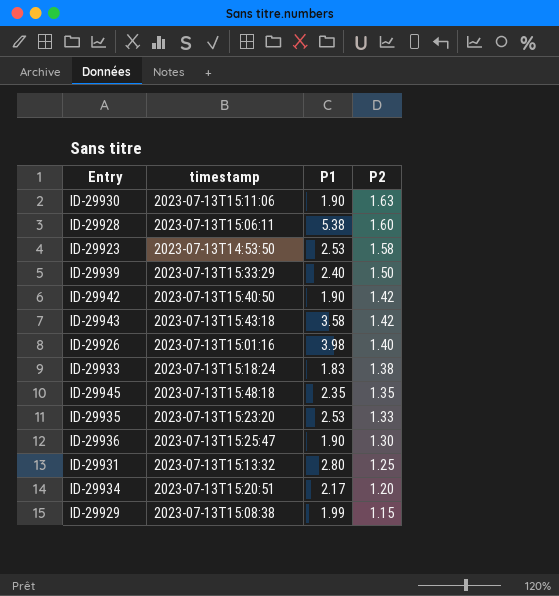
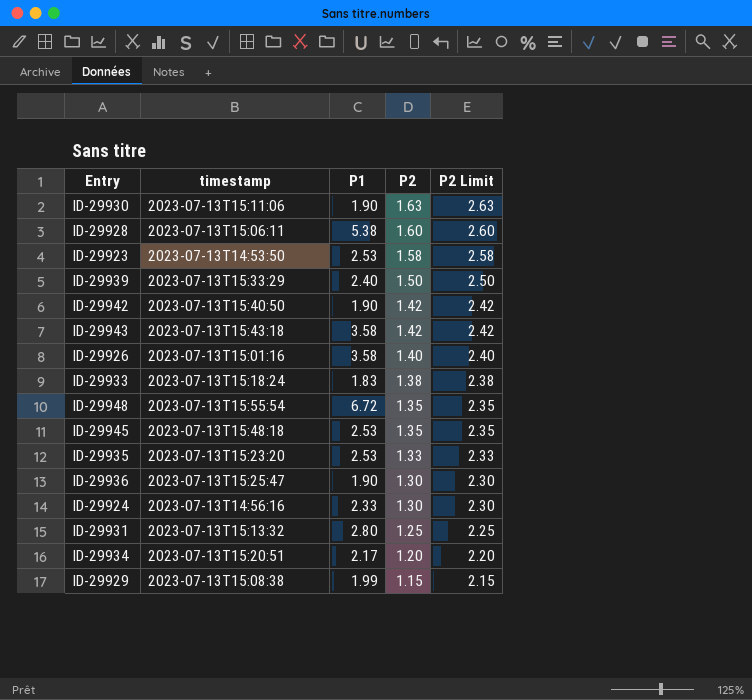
column P2 Limit | formula: none -> [P2] + 1
ID-29926 | P1: 3.98 -> 3.58
row ID-29948: none -> 2023-07-13T15:55:54 | 6.72 | 1.35 | 2.35
ID-29945 | P1: 2.35 -> 2.53
row ID-29924: none -> 2023-07-13T14:56:16 | 2.33 | 1.30 | 2.30

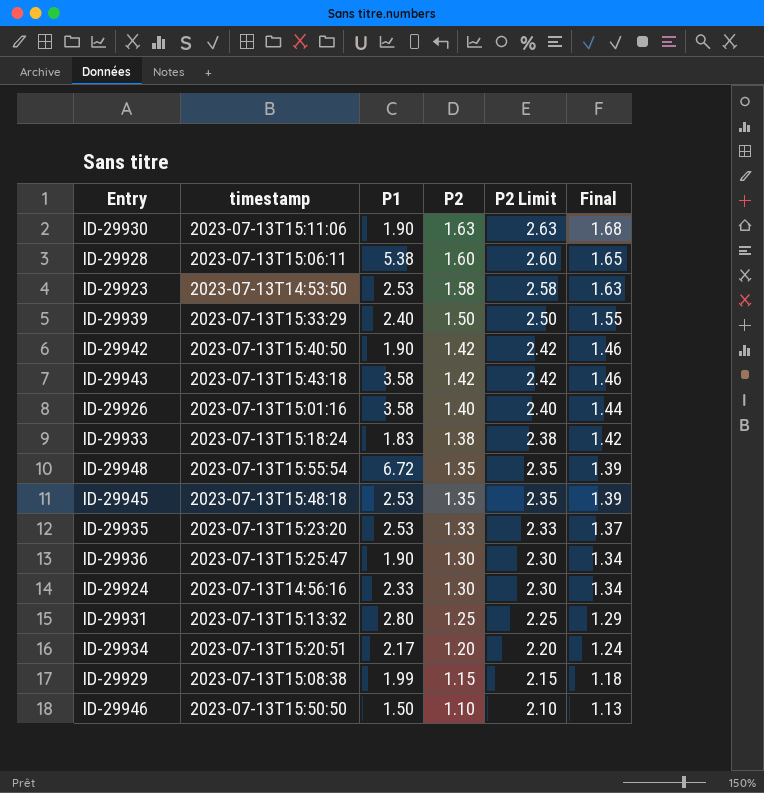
column Final | formula: none -> [P2] * 1.03
row ID-29946: none -> 2023-07-13T15:50:50 | 1.50 | 1.10 | 2.10 | 1.13

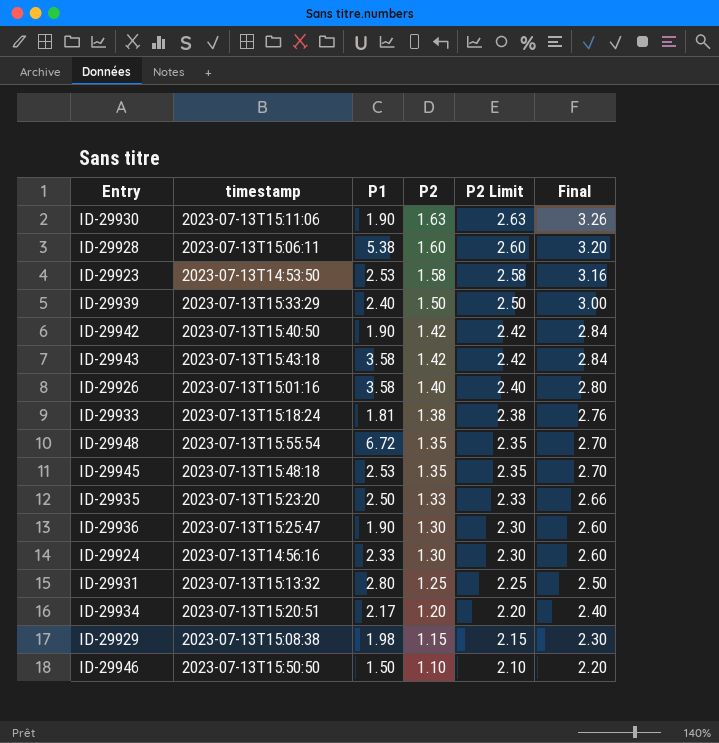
column Final | formula: [P2] * 1.03 -> [P2] * 2
ID-29933 | P1: 1.83 -> 1.81
ID-29935 | P1: 2.53 -> 2.50
ID-29929 | P1: 1.99 -> 1.98

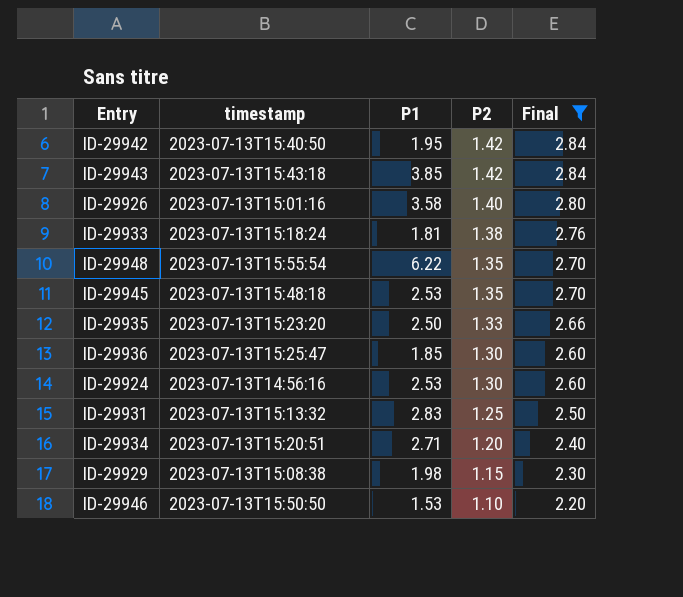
filter: none -> Final <= 2.84
column P2 Limit | formula: [P2] + 1 -> none
ID-29942 | P1: 1.90 -> 1.95
ID-29943 | P1: 3.58 -> 3.85
ID-29948 | P1: 6.72 -> 6.22
ID-29936 | P1: 1.90 -> 1.85
ID-29924 | P1: 2.33 -> 2.53
ID-29931 | P1: 2.80 -> 2.83
ID-29934 | P1: 2.17 -> 2.71
ID-29946 | P1: 1.50 -> 1.53

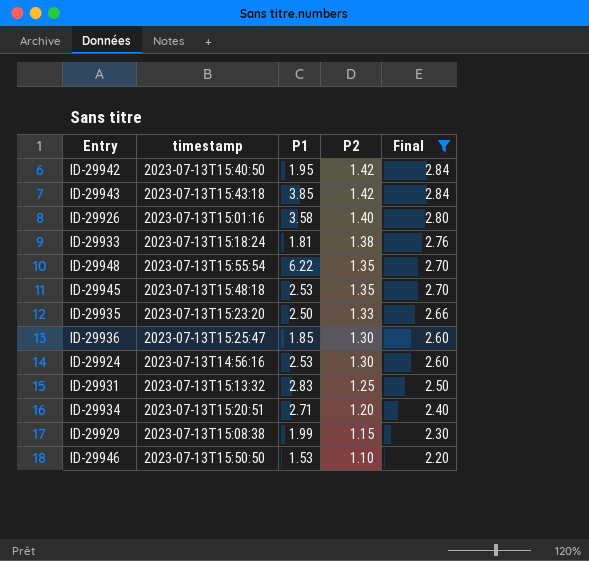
ID-29929 | P1: 1.98 -> 1.99

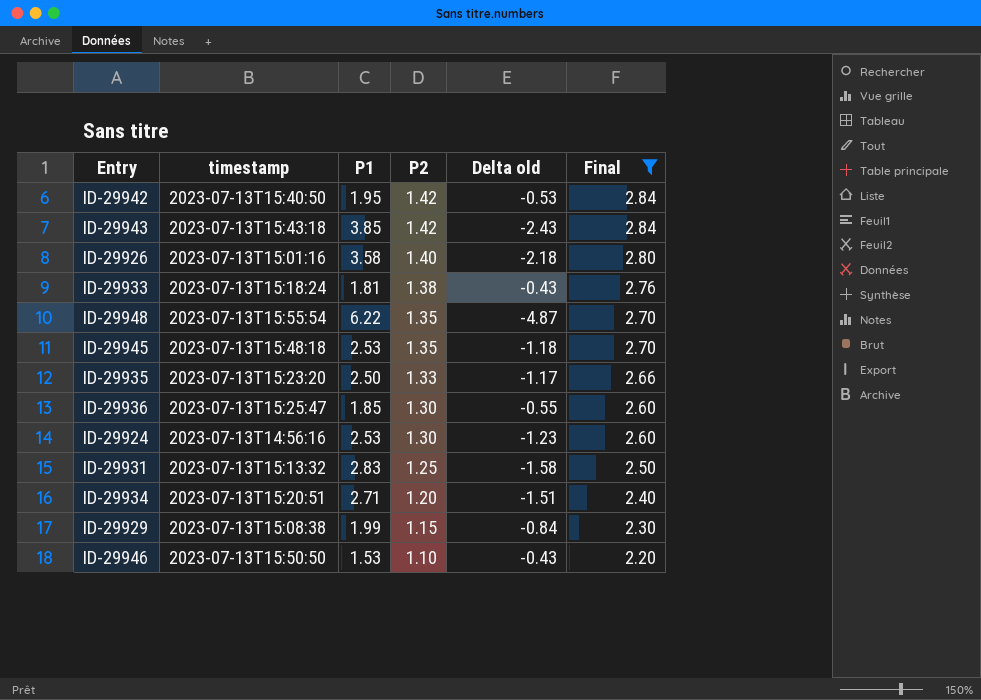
column Delta old | formula: none -> [P2] - [P1]

